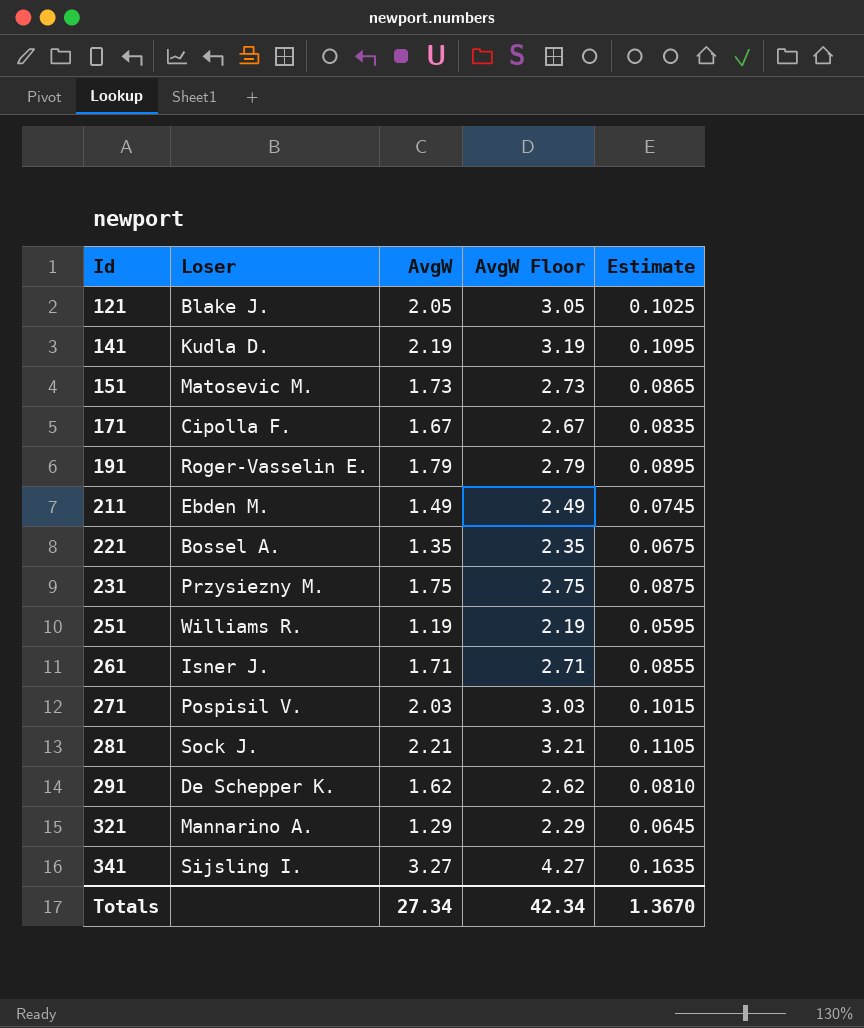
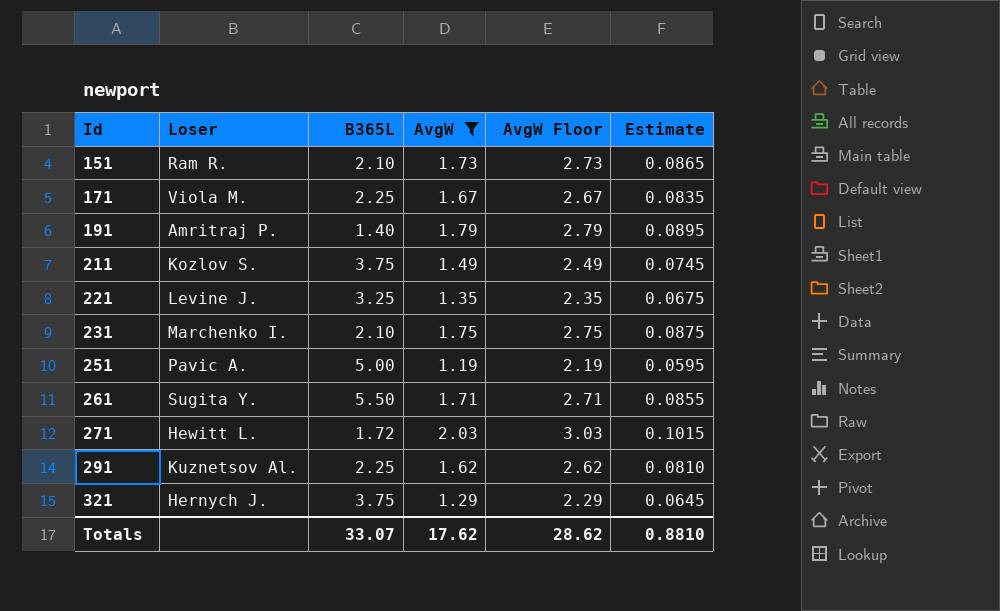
filter: none -> AvgW <= 2.03
column B365L | position: none -> 3
151 | Loser: Matosevic M. -> Ram R.
171 | Loser: Cipolla F. -> Viola M.
191 | Loser: Roger-Vasselin E. -> Amritraj P.
211 | Loser: Ebden M. -> Kozlov S.
221 | Loser: Bossel A. -> Levine J.
231 | Loser: Przysiezny M. -> Marchenko I.
251 | Loser: Williams R. -> Pavic A.
261 | Loser: Isner J. -> Sugita Y.
271 | Loser: Pospisil V. -> Hewitt L.
291 | Loser: De Schepper K. -> Kuznetsov Al.
321 | Loser: Mannarino A. -> Hernych J.
Totals | AvgW: 27.34 -> 17.62
Totals | AvgW Floor: 42.34 -> 28.62
Totals | Estimate: 1.3670 -> 0.8810

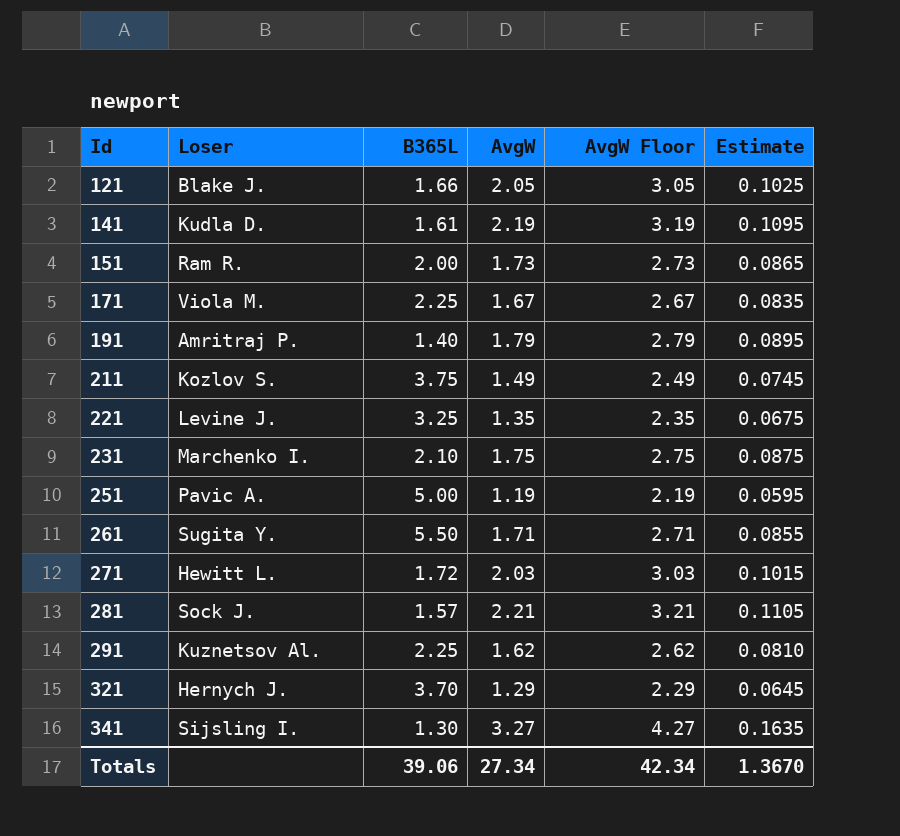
filter: AvgW <= 2.03 -> none
151 | B365L: 2.10 -> 2.00
321 | B365L: 3.75 -> 3.70
Totals | B365L: 33.07 -> 39.06
Totals | AvgW: 17.62 -> 27.34
Totals | AvgW Floor: 28.62 -> 42.34
Totals | Estimate: 0.8810 -> 1.3670

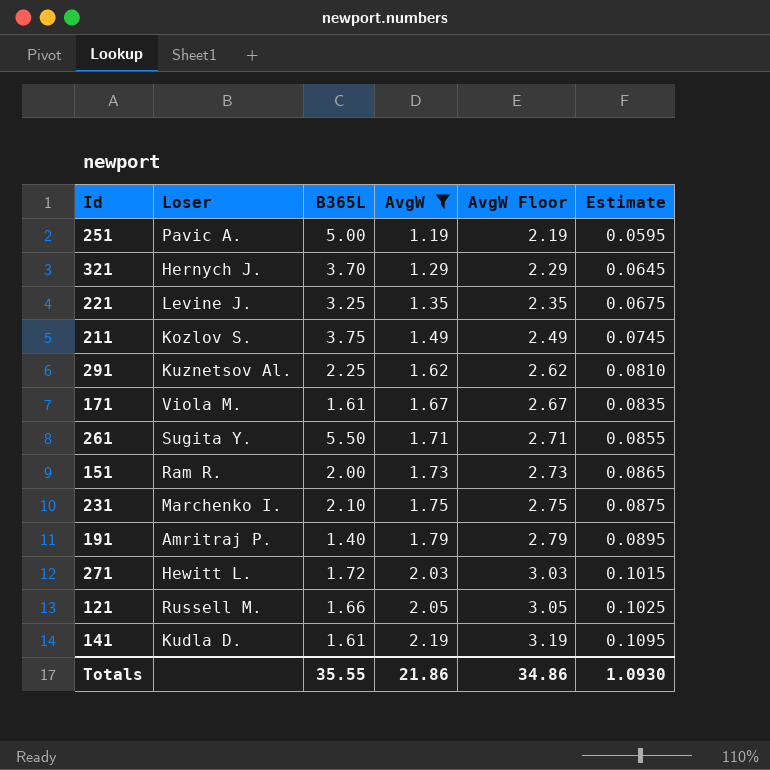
filter: none -> AvgW <= 2.19
row order: Id ascending -> AvgW ascending
171 | B365L: 2.25 -> 1.61
121 | Loser: Blake J. -> Russell M.
Totals | B365L: 39.06 -> 35.55
Totals | AvgW: 27.34 -> 21.86
Totals | AvgW Floor: 42.34 -> 34.86
Totals | Estimate: 1.3670 -> 1.0930

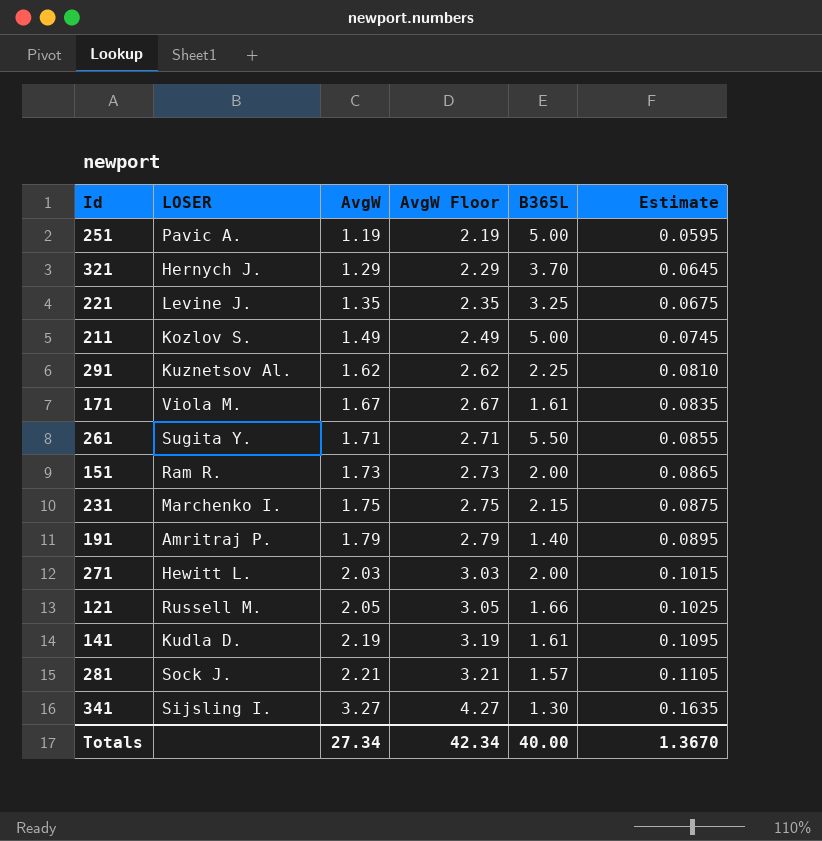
filter: AvgW <= 2.19 -> none
column name: Loser -> LOSER
column B365L | position: 3 -> 5
211 | B365L: 3.75 -> 5.00
231 | B365L: 2.10 -> 2.15
271 | B365L: 1.72 -> 2.00
Totals | AvgW: 21.86 -> 27.34
Totals | AvgW Floor: 34.86 -> 42.34
Totals | B365L: 35.55 -> 40.00
Totals | Estimate: 1.0930 -> 1.3670

